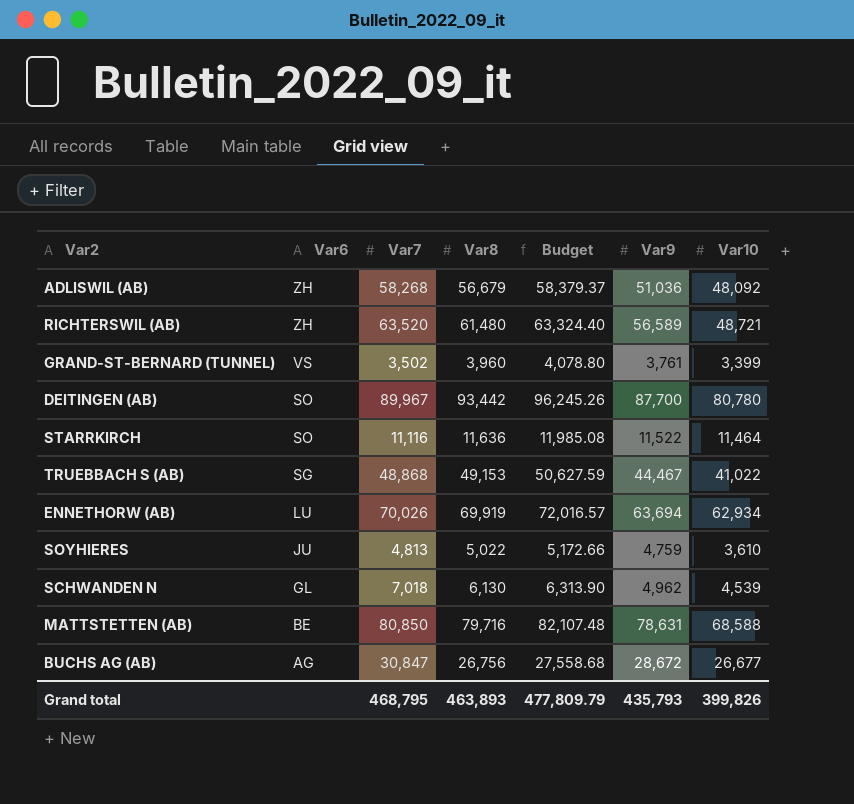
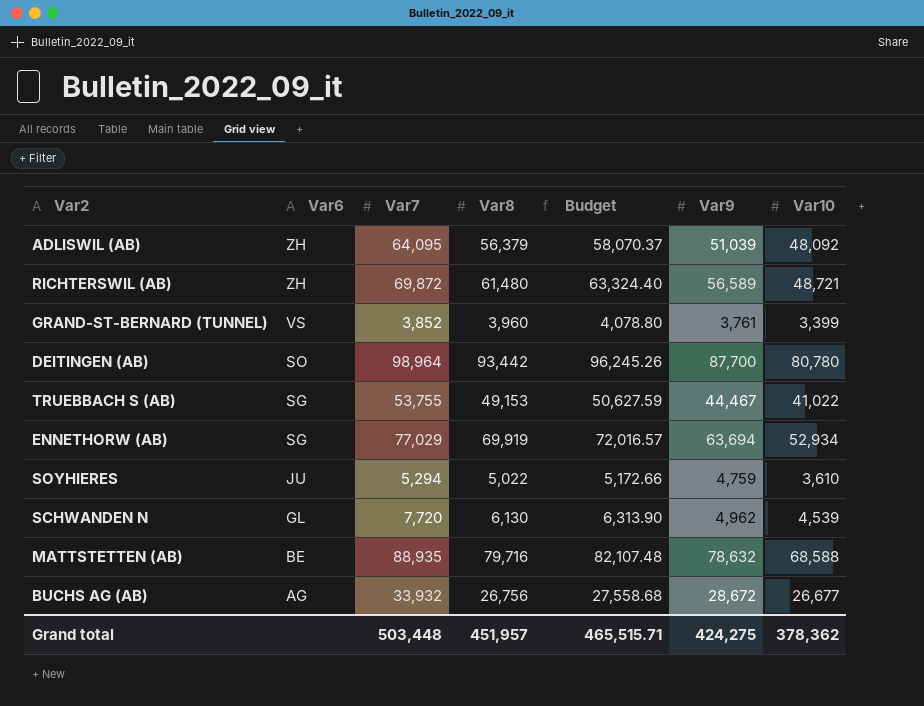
row STARRKIRCH: SO | 11,116 | 11,636 | 11,985.08 | 11,522 | 11,464 -> none
ADLISWIL (AB) | Var7: 58,268 -> 64,095
ADLISWIL (AB) | Var8: 56,679 -> 56,379
ADLISWIL (AB) | Budget: 58,379.37 -> 58,070.37
ADLISWIL (AB) | Var9: 51,036 -> 51,039
RICHTERSWIL (AB) | Var7: 63,520 -> 69,872
GRAND-ST-BERNARD (TUNNEL) | Var7: 3,502 -> 3,852
DEITINGEN (AB) | Var7: 89,967 -> 98,964
TRUEBBACH S (AB) | Var7: 48,868 -> 53,755
ENNETHORW (AB) | Var6: LU -> SG
ENNETHORW (AB) | Var7: 70,026 -> 77,029
ENNETHORW (AB) | Var10: 62,934 -> 52,934
SOYHIERES | Var7: 4,813 -> 5,294
SCHWANDEN N | Var7: 7,018 -> 7,720
MATTSTETTEN (AB) | Var7: 80,850 -> 88,935
MATTSTETTEN (AB) | Var9: 78,631 -> 78,632
BUCHS AG (AB) | Var7: 30,847 -> 33,932
Grand total | Var7: 468,795 -> 503,448
Grand total | Var8: 463,893 -> 451,957
Grand total | Budget: 477,809.79 -> 465,515.71
Grand total | Var9: 435,793 -> 424,275
Grand total | Var10: 399,826 -> 378,362

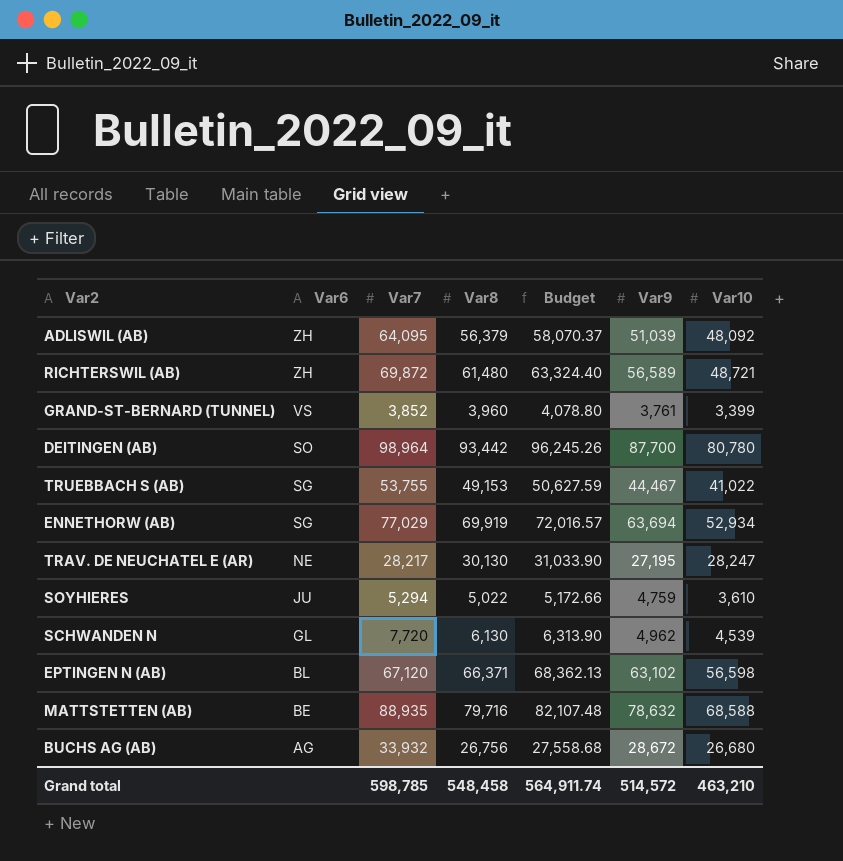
row TRAV. DE NEUCHATEL E (AR): none -> NE | 28,217 | 30,130 | 31,033.90 | 27,195 | 28,247
row EPTINGEN N (AB): none -> BL | 67,120 | 66,371 | 68,362.13 | 63,102 | 56,598
BUCHS AG (AB) | Var10: 26,677 -> 26,680
Grand total | Var7: 503,448 -> 598,785
Grand total | Var8: 451,957 -> 548,458
Grand total | Budget: 465,515.71 -> 564,911.74
Grand total | Var9: 424,275 -> 514,572
Grand total | Var10: 378,362 -> 463,210

